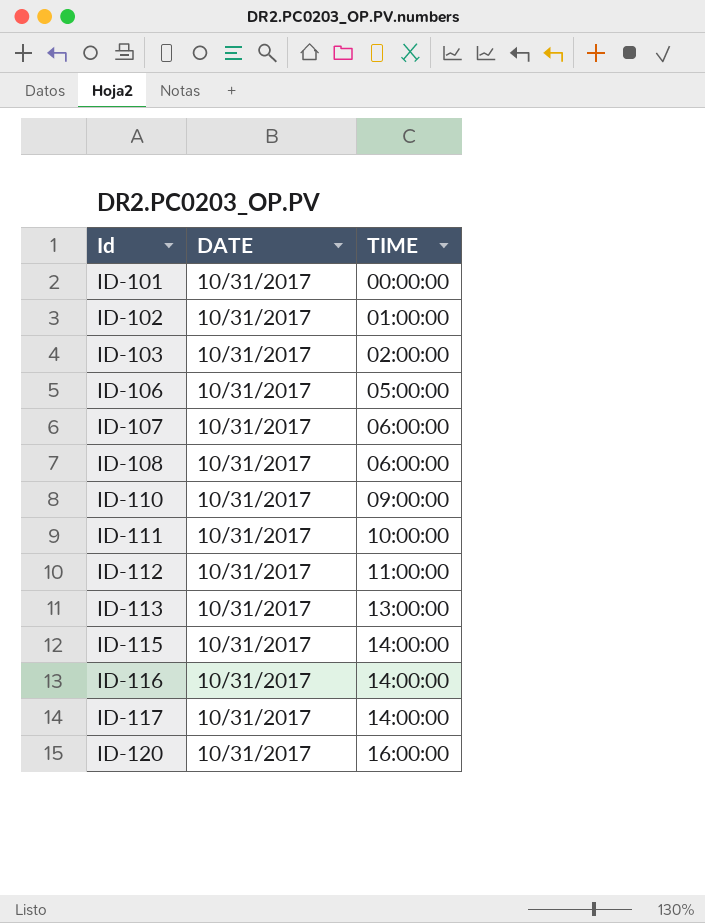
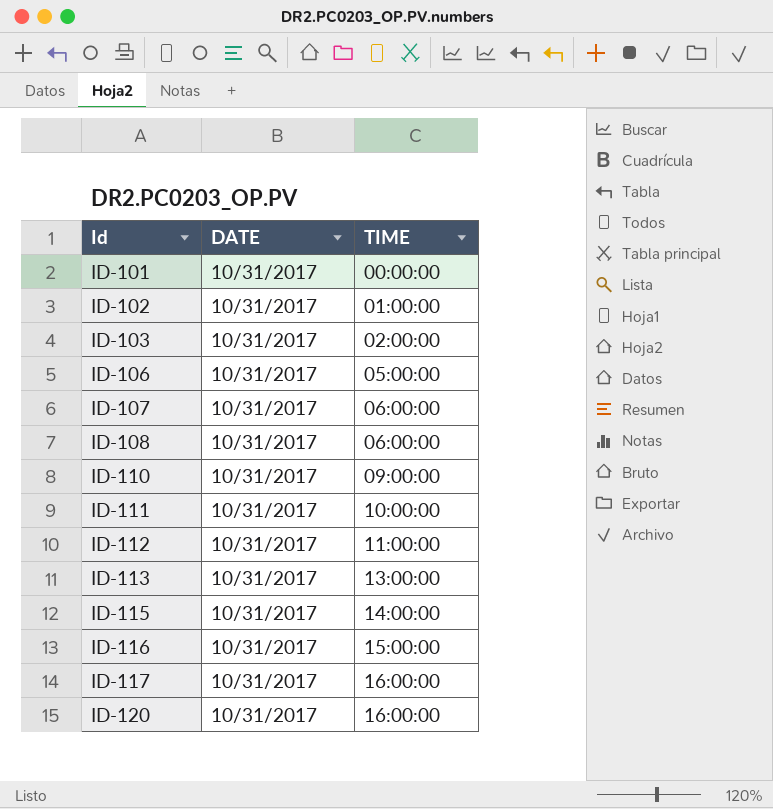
ID-116 | TIME: 14:00:00 -> 15:00:00
ID-117 | TIME: 14:00:00 -> 16:00:00

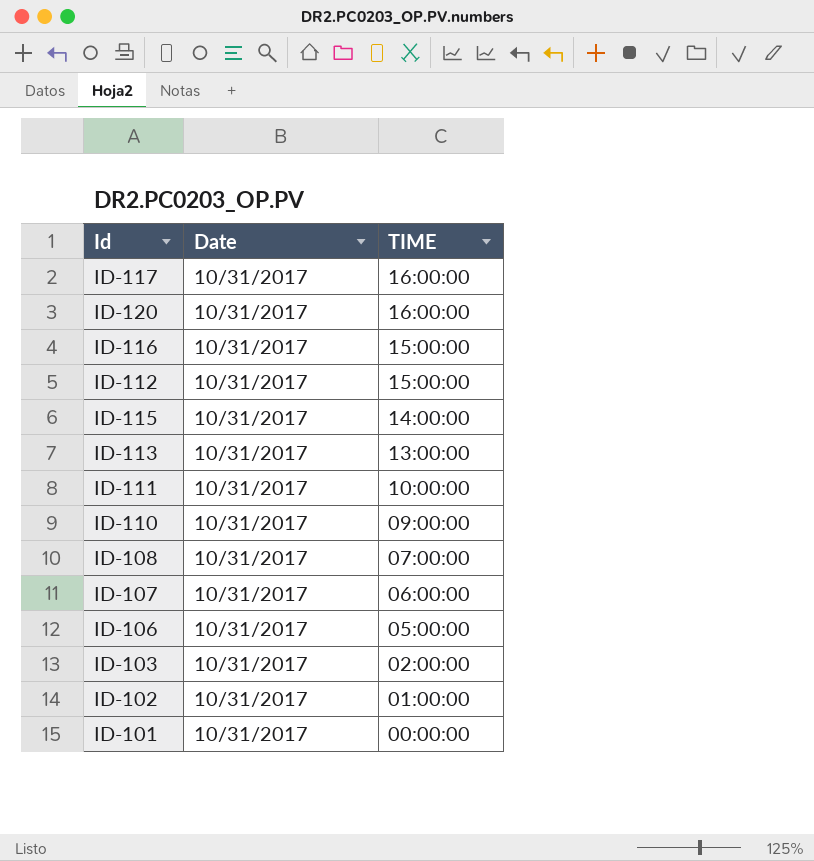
row order: Id ascending -> TIME descending
column name: DATE -> Date
ID-112 | TIME: 11:00:00 -> 15:00:00
ID-108 | TIME: 06:00:00 -> 07:00:00

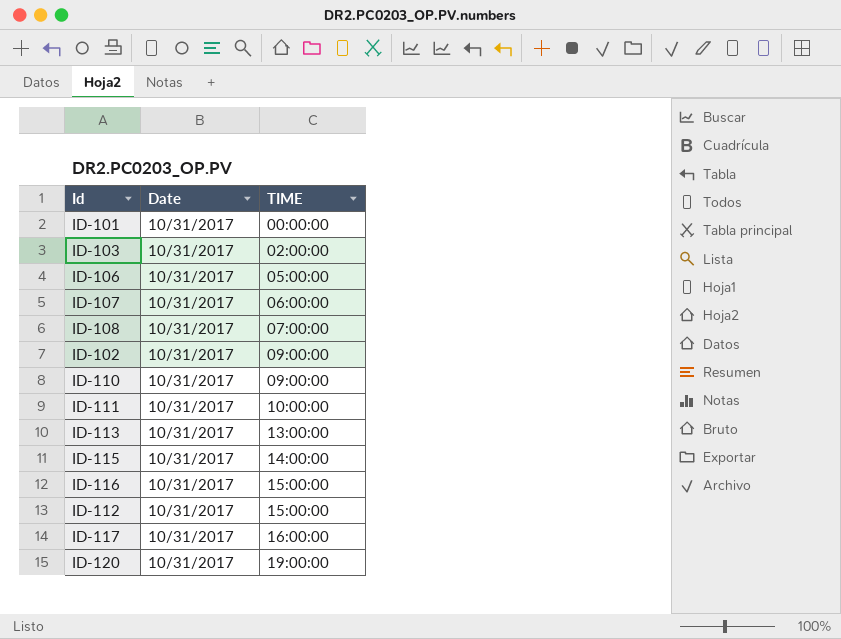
row order: TIME descending -> TIME ascending
ID-102 | TIME: 01:00:00 -> 09:00:00
ID-120 | TIME: 16:00:00 -> 19:00:00

